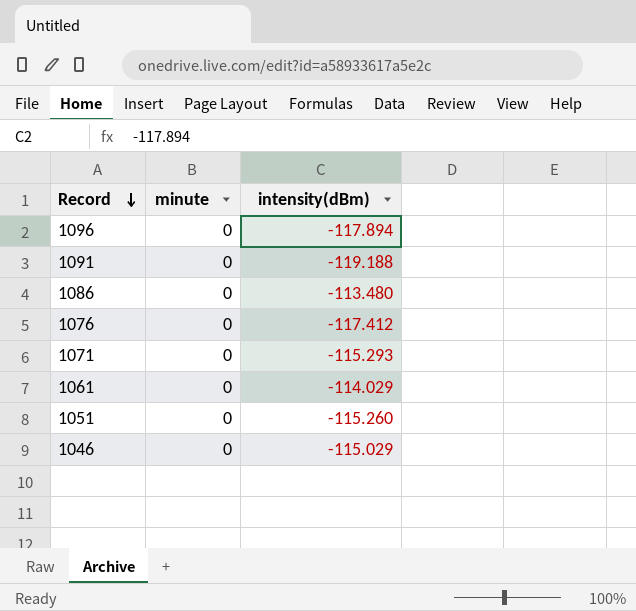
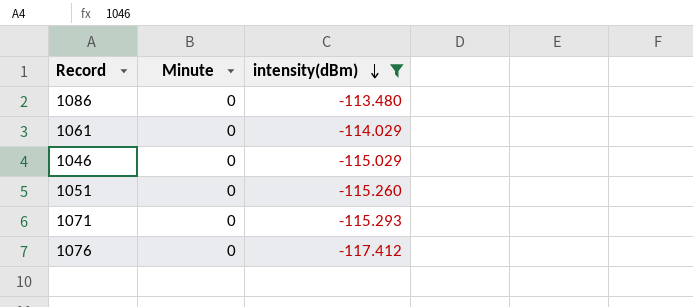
filter: none -> intensity(dBm) >= -117.412
row order: Record descending -> intensity(dBm) descending
column name: minute -> Minute

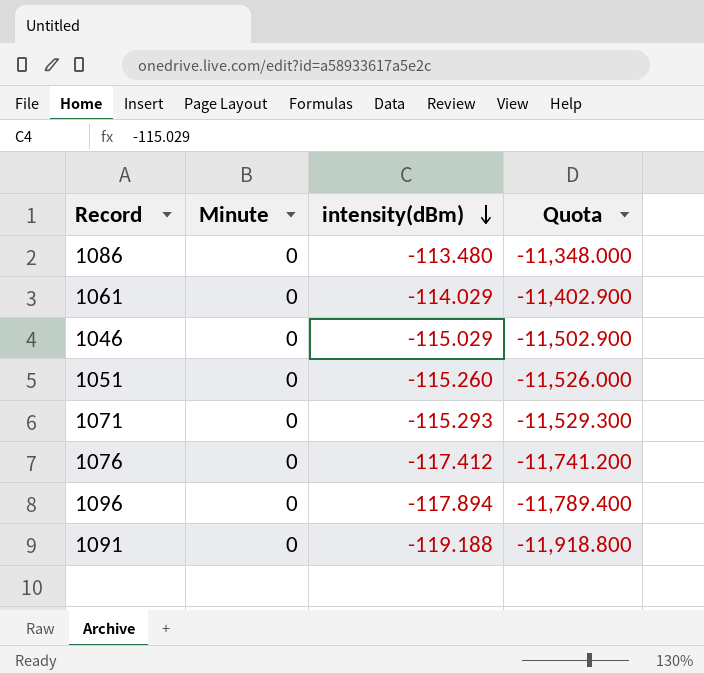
filter: intensity(dBm) >= -117.412 -> none
column Quota | formula: none -> [intensity(dBm)] * 100

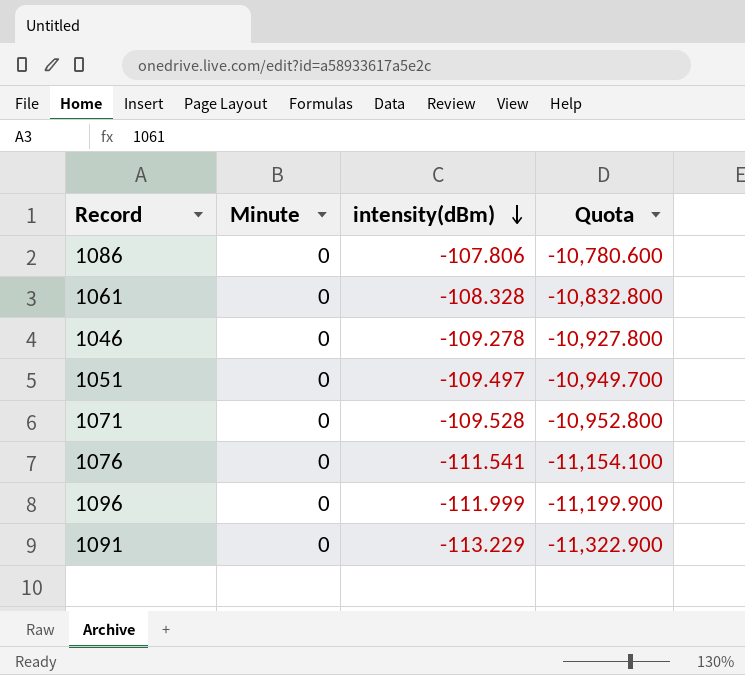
1086 | intensity(dBm): -113.480 -> -107.806
1086 | Quota: -11,348.000 -> -10,780.600
1061 | intensity(dBm): -114.029 -> -108.328
1061 | Quota: -11,402.900 -> -10,832.800
1046 | intensity(dBm): -115.029 -> -109.278
1046 | Quota: -11,502.900 -> -10,927.800
1051 | intensity(dBm): -115.260 -> -109.497
1051 | Quota: -11,526.000 -> -10,949.700
1071 | intensity(dBm): -115.293 -> -109.528
1071 | Quota: -11,529.300 -> -10,952.800
1076 | intensity(dBm): -117.412 -> -111.541
1076 | Quota: -11,741.200 -> -11,154.100
1096 | intensity(dBm): -117.894 -> -111.999
1096 | Quota: -11,789.400 -> -11,199.900
1091 | intensity(dBm): -119.188 -> -113.229
1091 | Quota: -11,918.800 -> -11,322.900

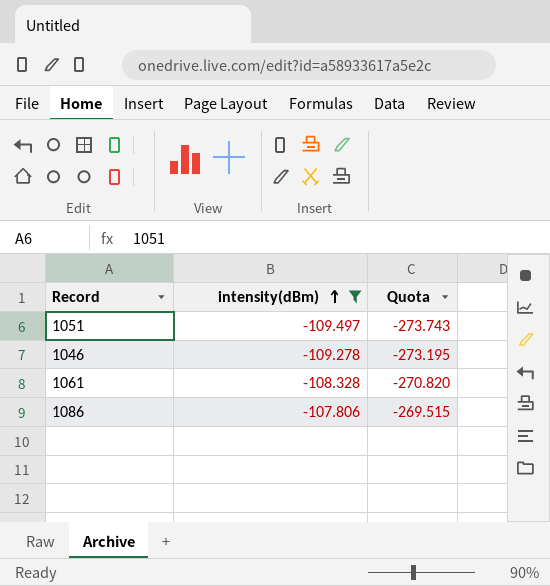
filter: none -> intensity(dBm) >= -109.497
row order: intensity(dBm) descending -> intensity(dBm) ascending
column Minute | position: 2 -> none
column Quota | formula: [intensity(dBm)] * 100 -> [intensity(dBm)] * 2.5

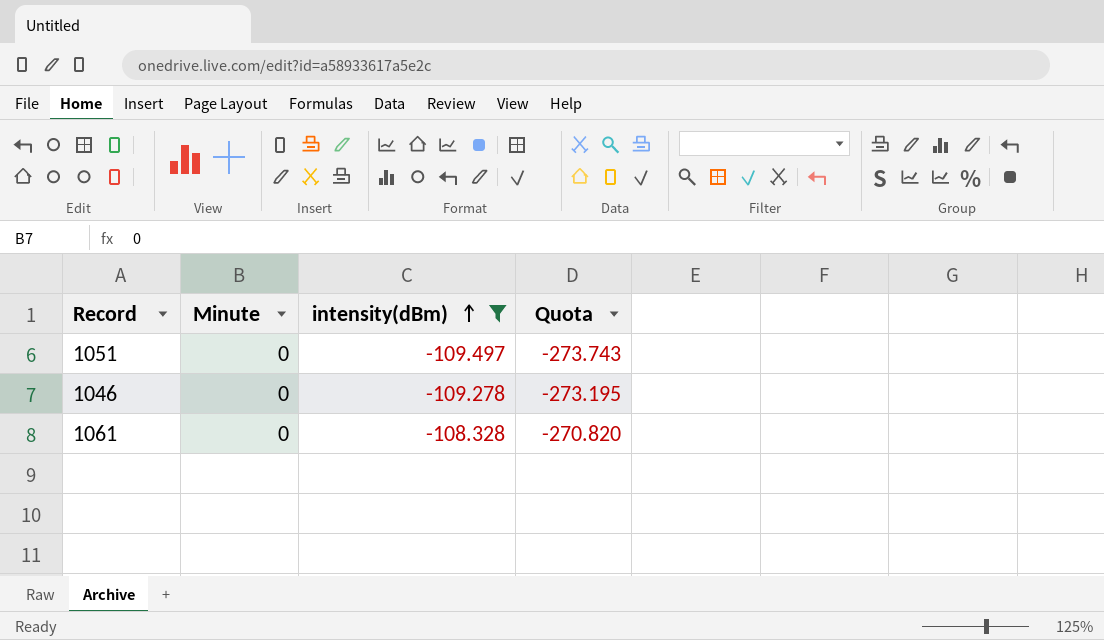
column Minute | position: none -> 2
row 1086: -107.806 | -269.515 -> none

